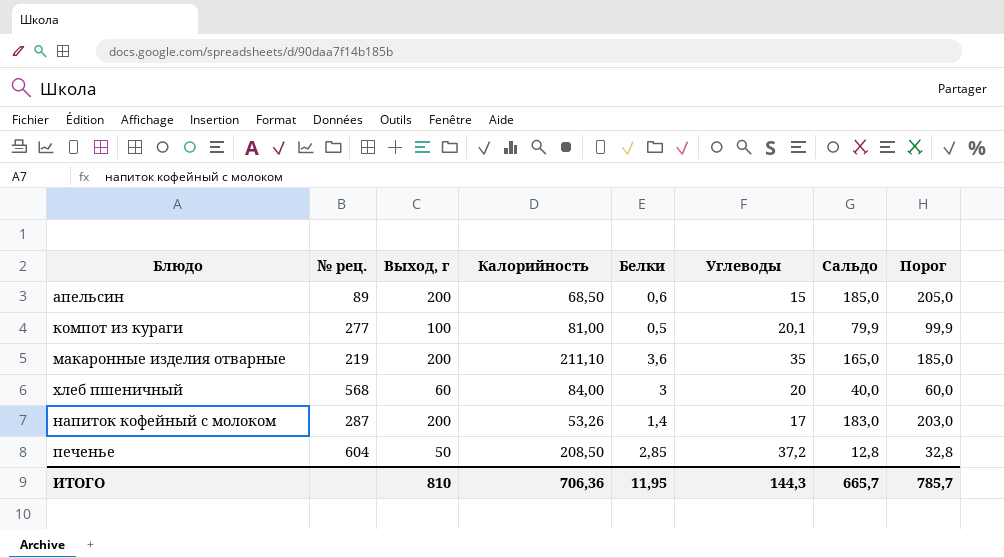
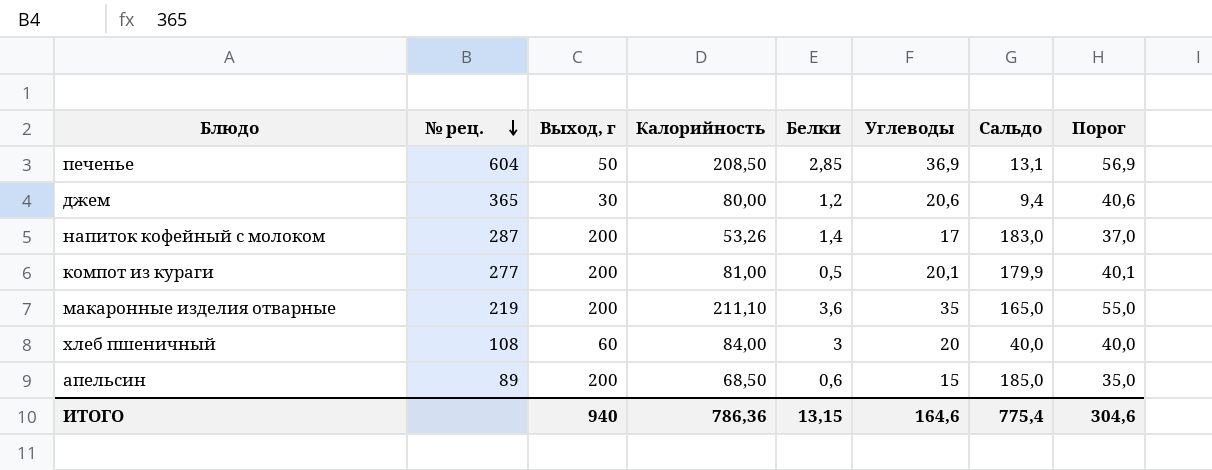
row order: none -> № рец. descending
column Порог | formula: [Сальдо] + 20 -> [Углеводы] + 20
печенье | Углеводы: 37,2 -> 36,9
печенье | Сальдо: 12,8 -> 13,1
row джем: none -> 365 | 30 | 80,00 | 1,2 | 20,6 | 9,4 | 40,6
компот из кураги | Выход, г: 100 -> 200
компот из кураги | Сальдо: 79,9 -> 179,9
хлеб пшеничный | № рец.: 568 -> 108
ИТОГО | Выход, г: 810 -> 940
ИТОГО | Калорийность: 706,36 -> 786,36
ИТОГО | Белки: 11,95 -> 13,15
ИТОГО | Углеводы: 144,3 -> 164,6
ИТОГО | Сальдо: 665,7 -> 775,4
ИТОГО | Порог: 785,7 -> 304,6

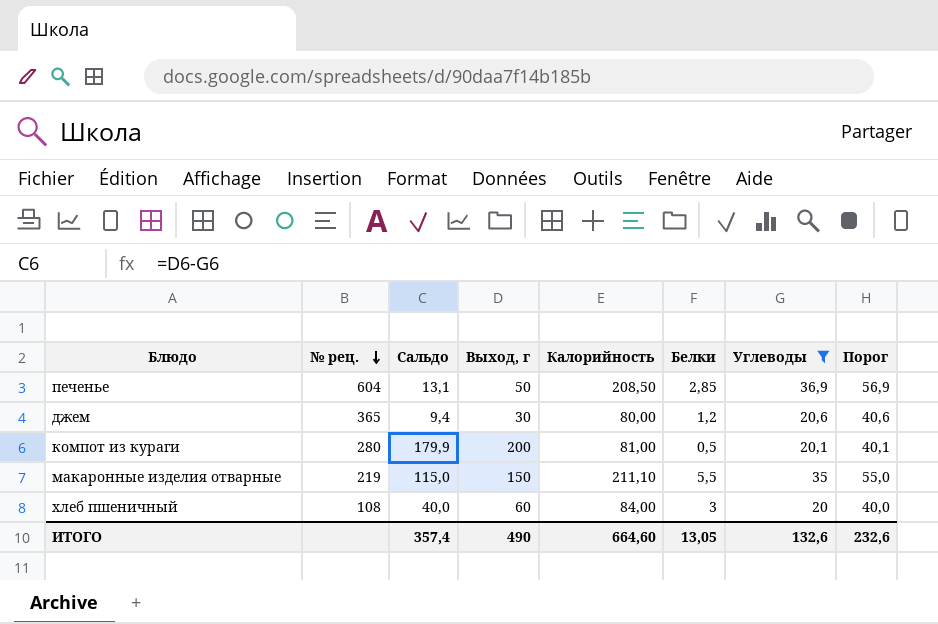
filter: none -> Углеводы >= 20
column Сальдо | position: 7 -> 3
компот из кураги | № рец.: 277 -> 280
макаронные изделия отварные | Сальдо: 165,0 -> 115,0
макаронные изделия отварные | Выход, г: 200 -> 150
макаронные изделия отварные | Белки: 3,6 -> 5,5
ИТОГО | Сальдо: 775,4 -> 357,4
ИТОГО | Выход, г: 940 -> 490
ИТОГО | Калорийность: 786,36 -> 664,60
ИТОГО | Белки: 13,15 -> 13,05
ИТОГО | Углеводы: 164,6 -> 132,6
ИТОГО | Порог: 304,6 -> 232,6

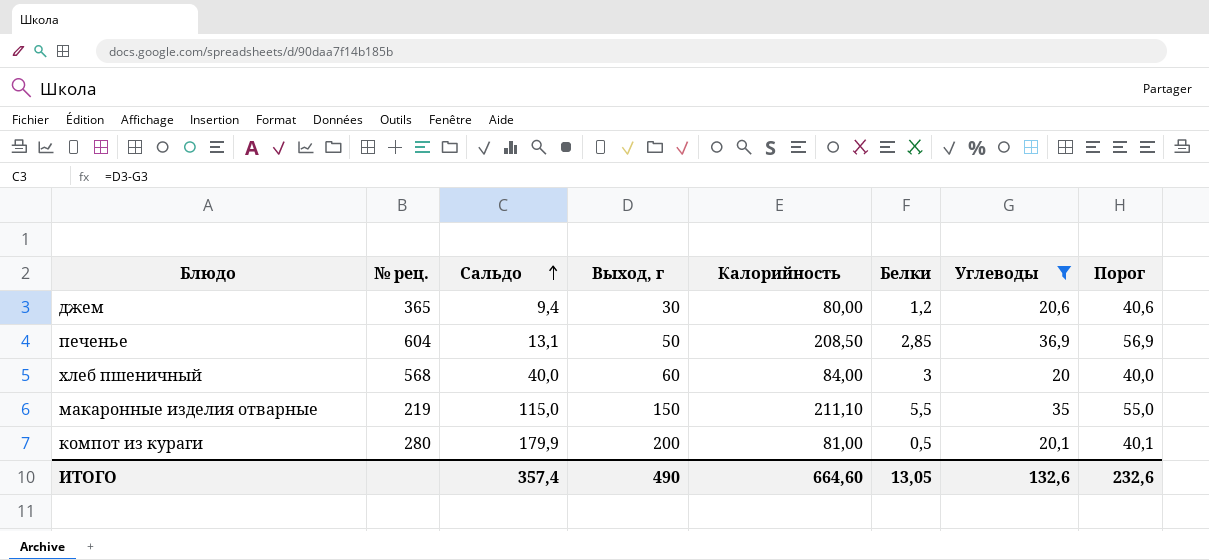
row order: № рец. descending -> Сальдо ascending
хлеб пшеничный | № рец.: 108 -> 568

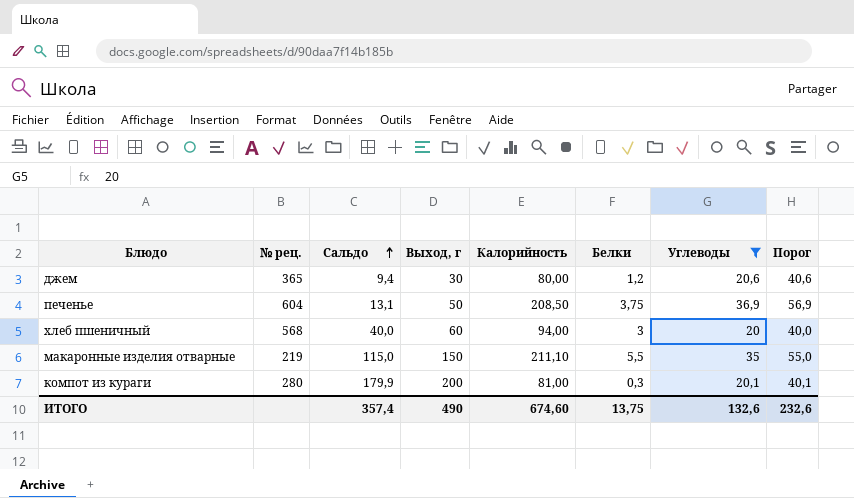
печенье | Белки: 2,85 -> 3,75
хлеб пшеничный | Калорийность: 84,00 -> 94,00
компот из кураги | Белки: 0,5 -> 0,3
ИТОГО | Калорийность: 664,60 -> 674,60
ИТОГО | Белки: 13,05 -> 13,75

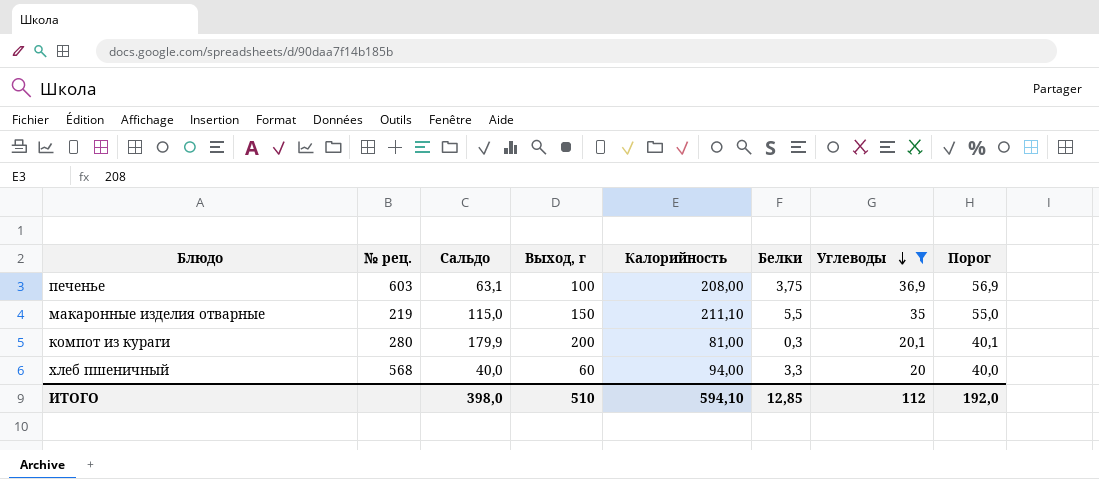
row order: Сальдо ascending -> Углеводы descending
row джем: 365 | 9,4 | 30 | 80,00 | 1,2 | 20,6 | 40,6 -> none
печенье | № рец.: 604 -> 603
печенье | Сальдо: 13,1 -> 63,1
печенье | Выход, г: 50 -> 100
печенье | Калорийность: 208,50 -> 208,00
хлеб пшеничный | Белки: 3 -> 3,3
ИТОГО | Сальдо: 357,4 -> 398,0
ИТОГО | Выход, г: 490 -> 510
ИТОГО | Калорийность: 674,60 -> 594,10
ИТОГО | Белки: 13,75 -> 12,85
ИТОГО | Углеводы: 132,6 -> 112
ИТОГО | Порог: 232,6 -> 192,0

